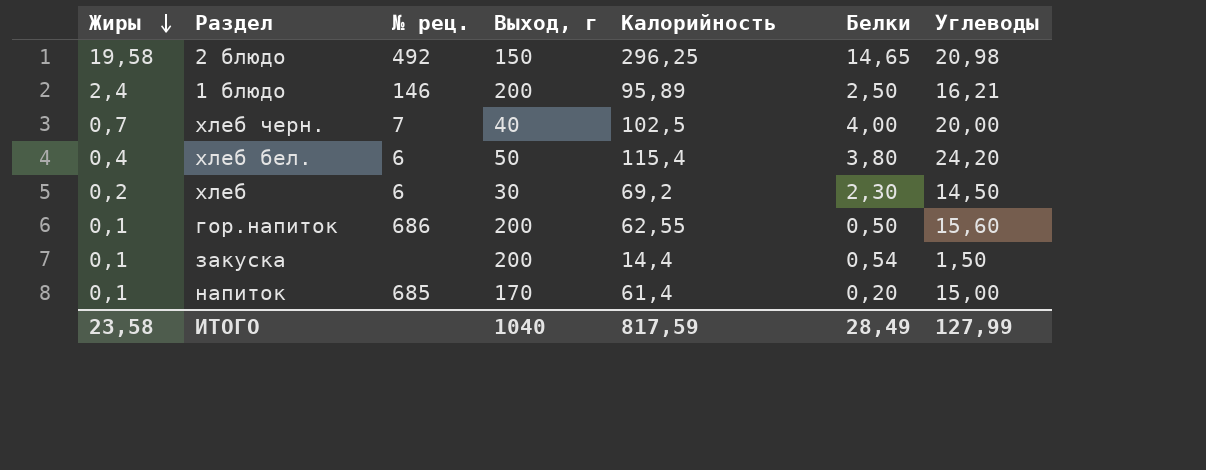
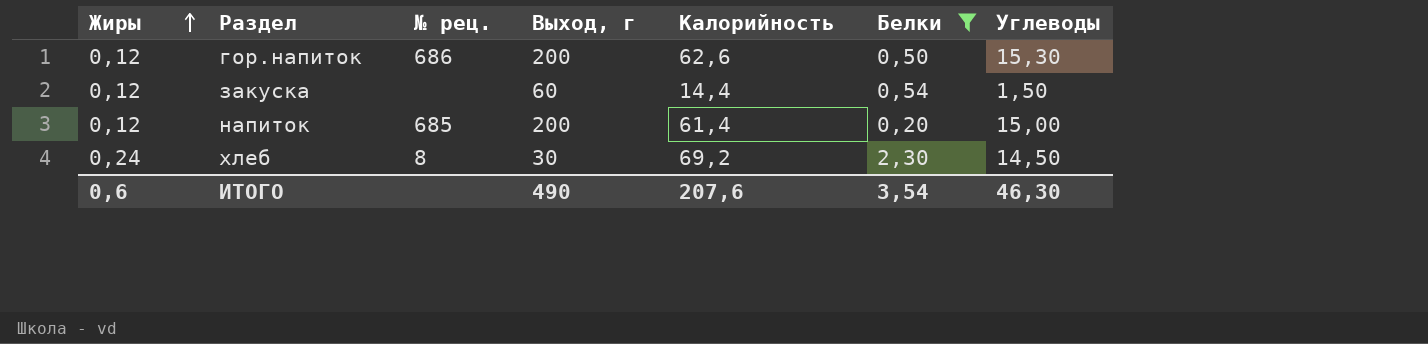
filter: none -> Белки <= 2,30
row order: Жиры descending -> Жиры ascending
гор.напиток | Жиры: 0,1 -> 0,12
гор.напиток | Калорийность: 62,55 -> 62,6
гор.напиток | Углеводы: 15,60 -> 15,30
закуска | Жиры: 0,1 -> 0,12
закуска | Выход, г: 200 -> 60
напиток | Жиры: 0,1 -> 0,12
напиток | Выход, г: 170 -> 200
хлеб | Жиры: 0,2 -> 0,24
хлеб | № рец.: 6 -> 8
ИТОГО | Жиры: 23,58 -> 0,6
ИТОГО | Выход, г: 1040 -> 490
ИТОГО | Калорийность: 817,59 -> 207,6
ИТОГО | Белки: 28,49 -> 3,54
ИТОГО | Углеводы: 127,99 -> 46,30

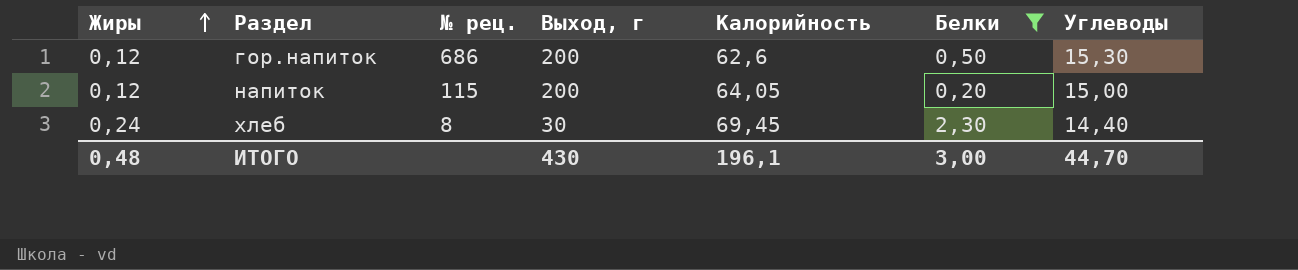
row закуска: 0,12 | none | 60 | 14,4 | 0,54 | 1,50 -> none
напиток | № рец.: 685 -> 115
напиток | Калорийность: 61,4 -> 64,05
хлеб | Калорийность: 69,2 -> 69,45
хлеб | Углеводы: 14,50 -> 14,40
ИТОГО | Жиры: 0,6 -> 0,48
ИТОГО | Выход, г: 490 -> 430
ИТОГО | Калорийность: 207,6 -> 196,1
ИТОГО | Белки: 3,54 -> 3,00
ИТОГО | Углеводы: 46,30 -> 44,70

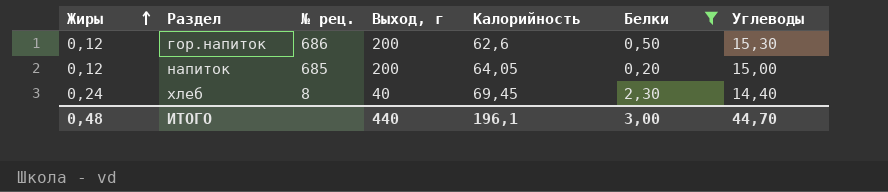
напиток | № рец.: 115 -> 685
хлеб | Выход, г: 30 -> 40
ИТОГО | Выход, г: 430 -> 440

